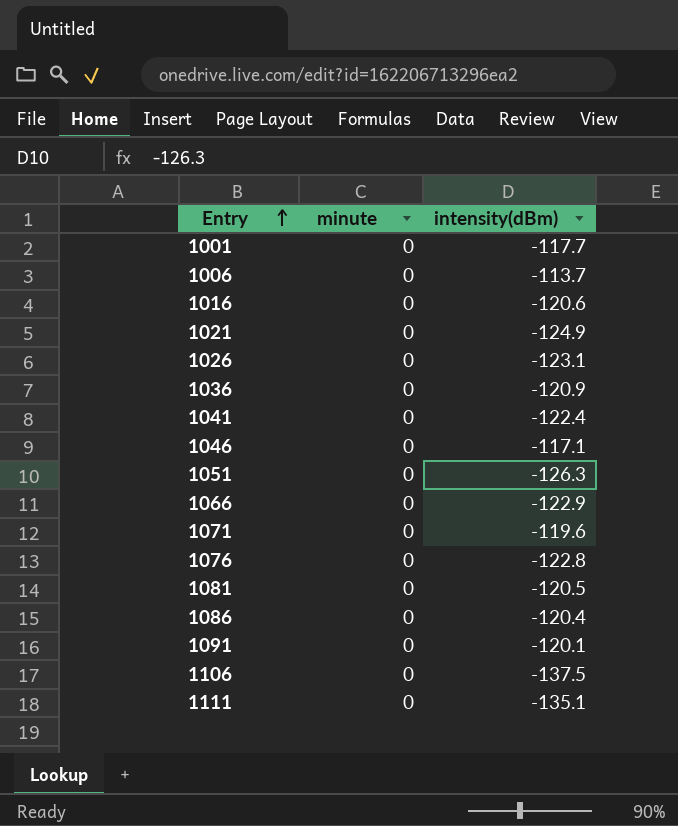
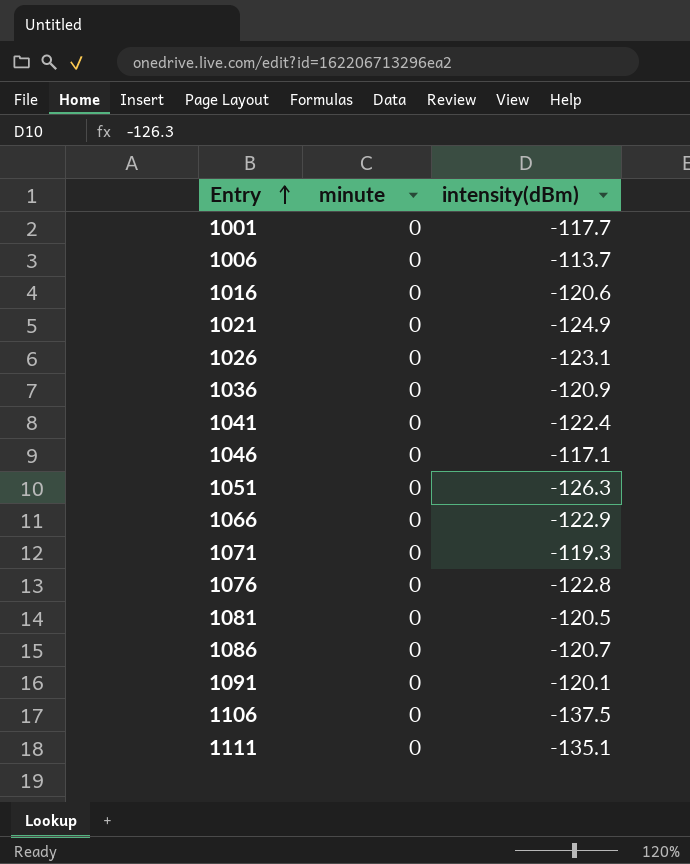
1071 | intensity(dBm): -119.6 -> -119.3
1086 | intensity(dBm): -120.4 -> -120.7

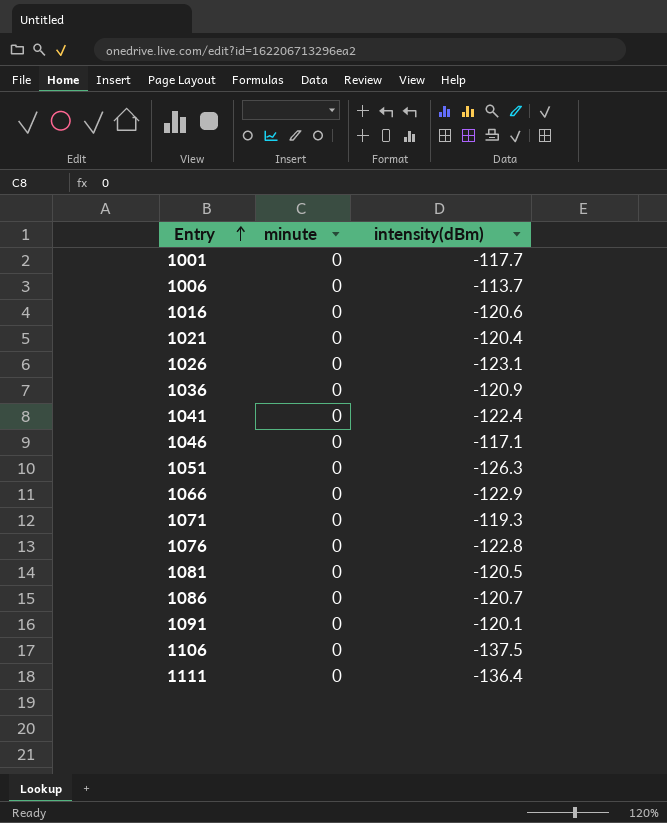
1021 | intensity(dBm): -124.9 -> -120.4
1111 | intensity(dBm): -135.1 -> -136.4

